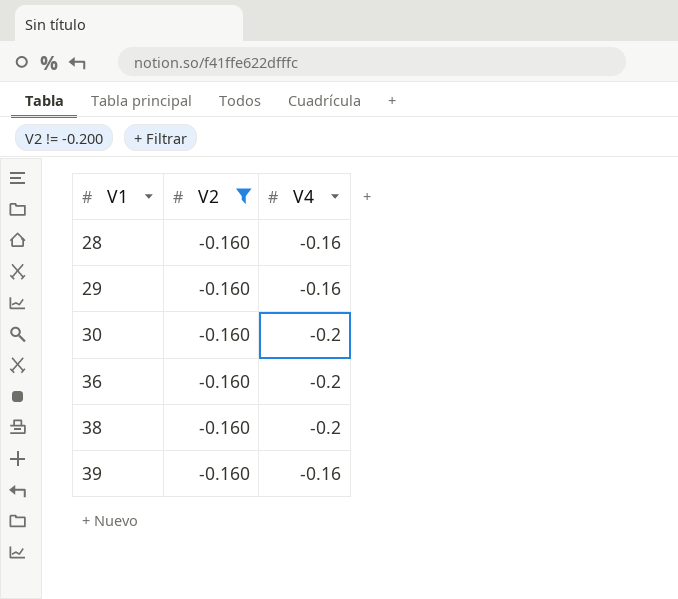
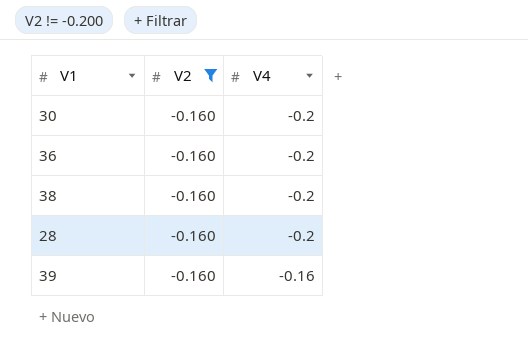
row order: V1 ascending -> V4 ascending
row 29: -0.160 | -0.16 -> none
28 | V4: -0.16 -> -0.2

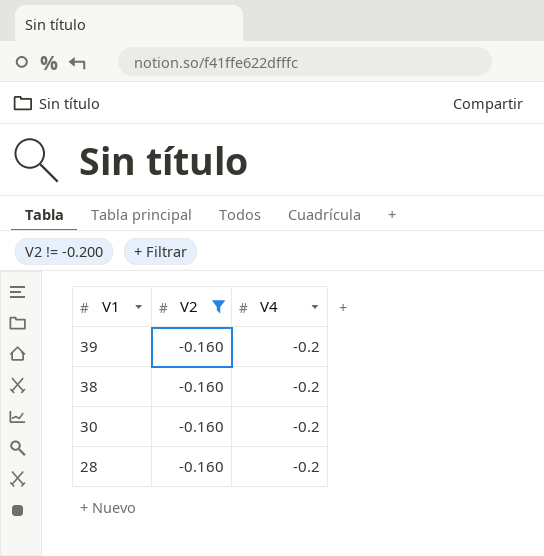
row order: V4 ascending -> V1 descending
row 36: -0.160 | -0.2 -> none
39 | V4: -0.16 -> -0.2

